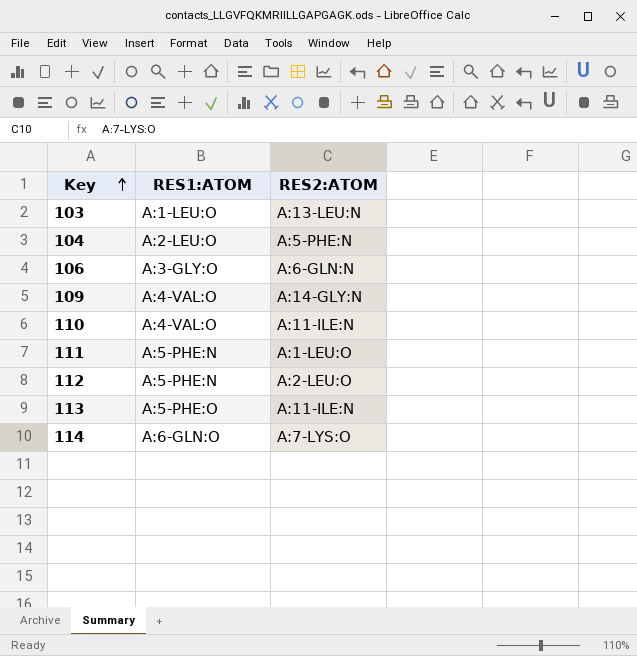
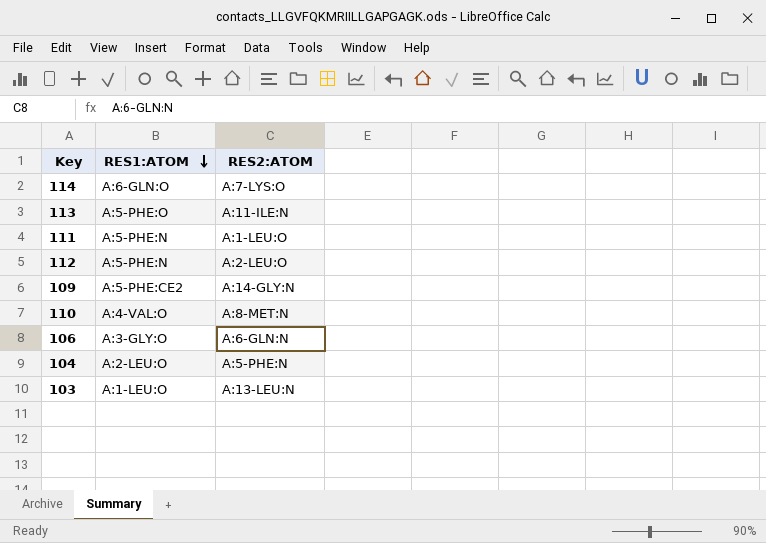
row order: Key ascending -> RES1:ATOM descending
109 | RES1:ATOM: A:4-VAL:O -> A:5-PHE:CE2
110 | RES2:ATOM: A:11-ILE:N -> A:8-MET:N

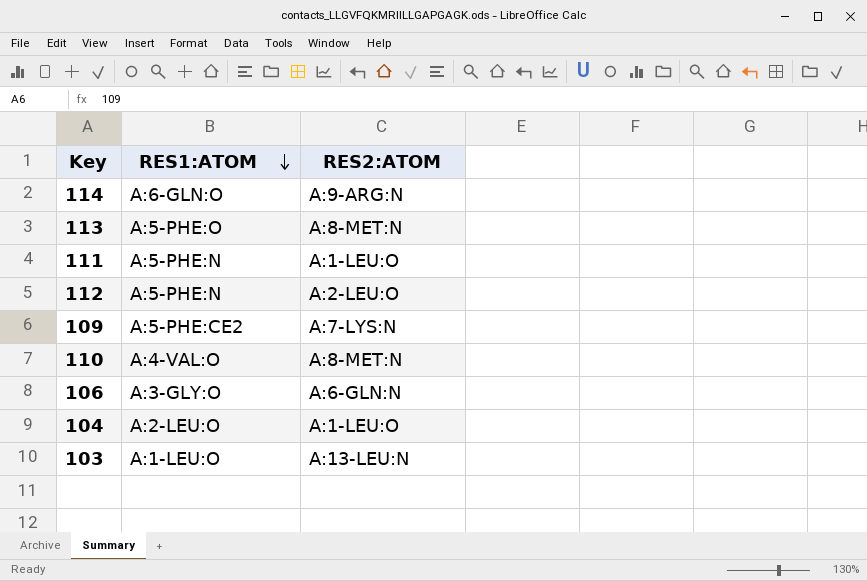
114 | RES2:ATOM: A:7-LYS:O -> A:9-ARG:N
113 | RES2:ATOM: A:11-ILE:N -> A:8-MET:N
109 | RES2:ATOM: A:14-GLY:N -> A:7-LYS:N
104 | RES2:ATOM: A:5-PHE:N -> A:1-LEU:O

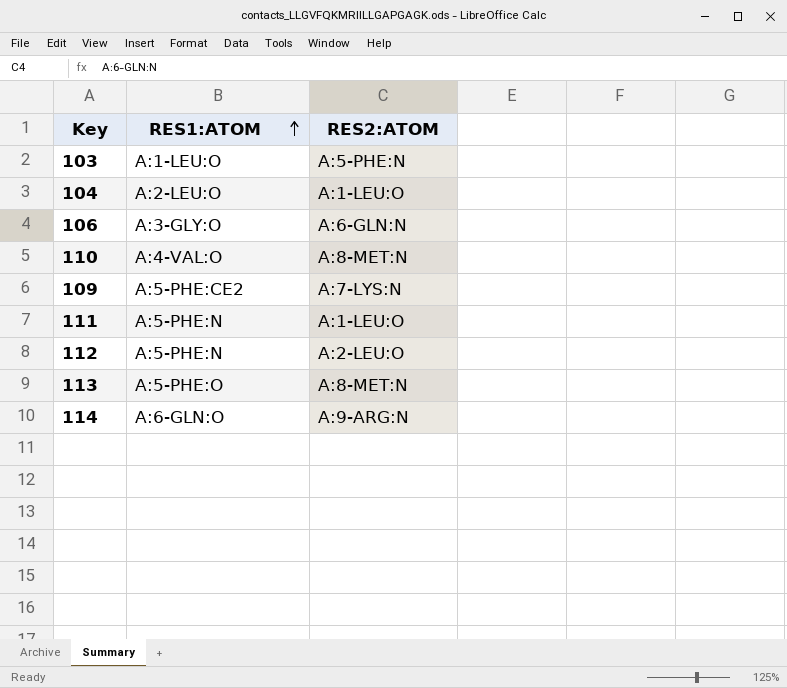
row order: RES1:ATOM descending -> RES1:ATOM ascending
103 | RES2:ATOM: A:13-LEU:N -> A:5-PHE:N

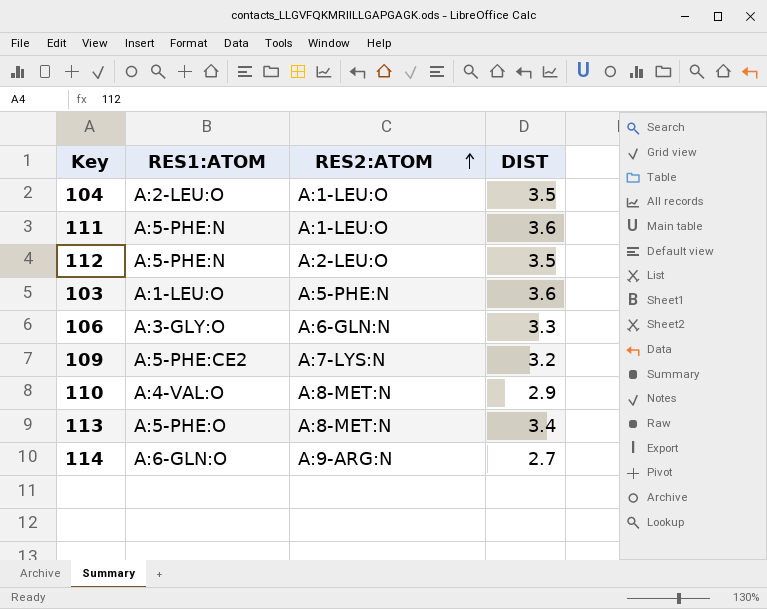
row order: RES1:ATOM ascending -> RES2:ATOM ascending
column DIST | position: none -> 4

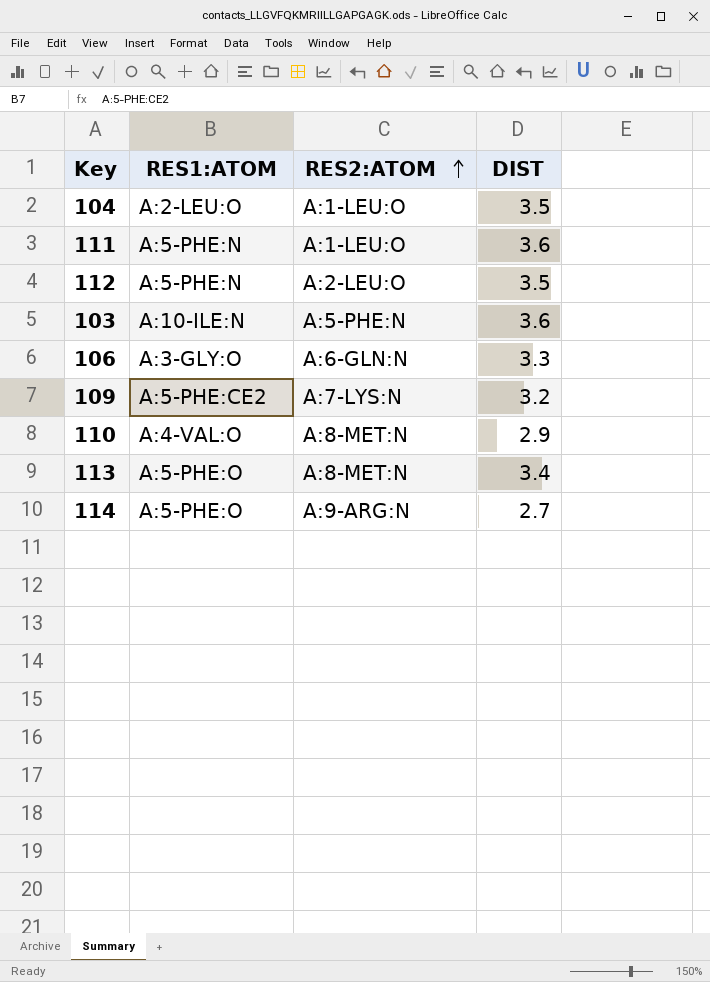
103 | RES1:ATOM: A:1-LEU:O -> A:10-ILE:N
114 | RES1:ATOM: A:6-GLN:O -> A:5-PHE:O

